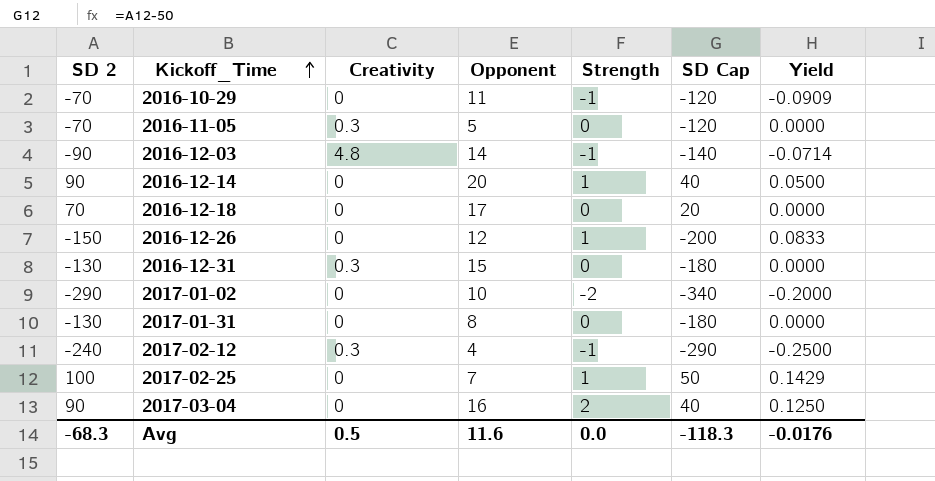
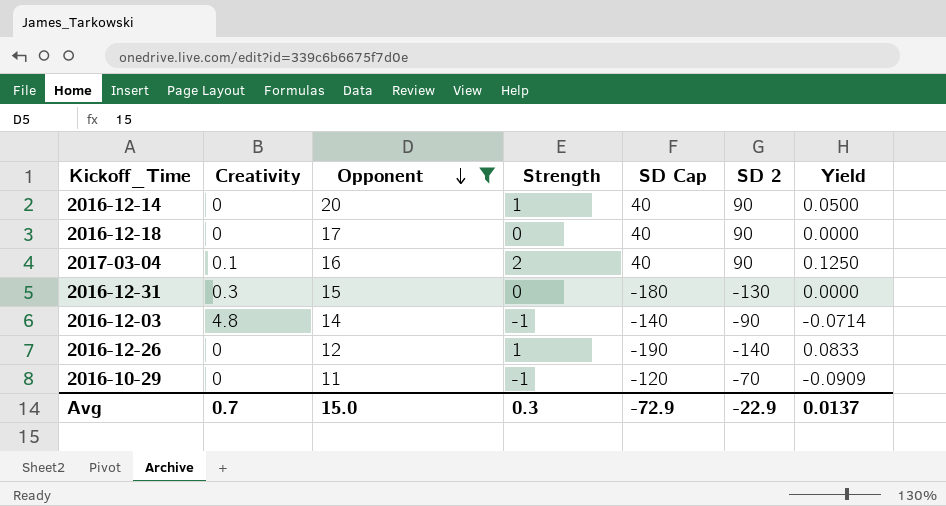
filter: none -> Opponent >= 11
row order: Kickoff_Time ascending -> Opponent descending
column SD 2 | position: 1 -> 6
2016-12-18 | SD Cap: 20 -> 40
2016-12-18 | SD 2: 70 -> 90
2017-03-04 | Creativity: 0 -> 0.1
2016-12-26 | SD Cap: -200 -> -190
2016-12-26 | SD 2: -150 -> -140
Avg | Creativity: 0.5 -> 0.7
Avg | Opponent: 11.6 -> 15.0
Avg | Strength: 0.0 -> 0.3
Avg | SD Cap: -118.3 -> -72.9
Avg | SD 2: -68.3 -> -22.9
Avg | Yield: -0.0176 -> 0.0137

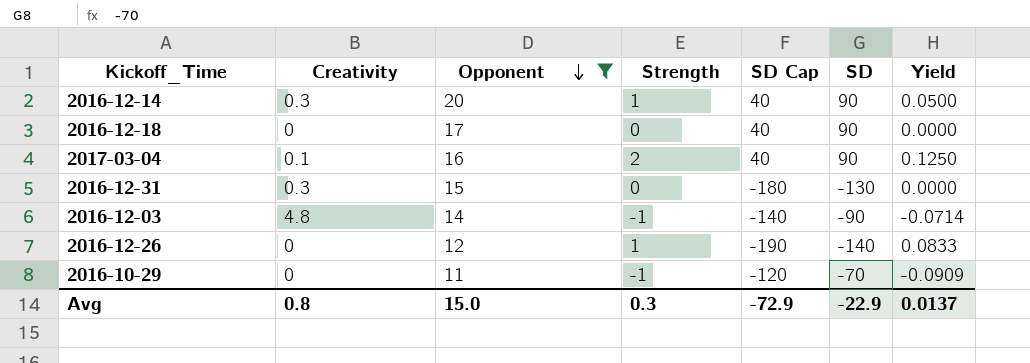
column name: SD 2 -> SD
2016-12-14 | Creativity: 0 -> 0.3
Avg | Creativity: 0.7 -> 0.8

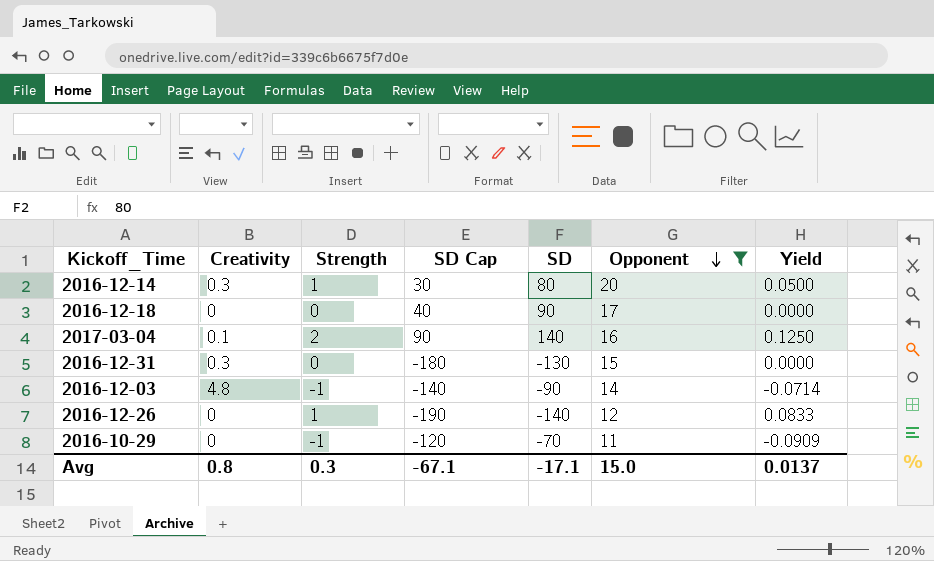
column Opponent | position: 3 -> 6
2016-12-14 | SD Cap: 40 -> 30
2016-12-14 | SD: 90 -> 80
2017-03-04 | SD Cap: 40 -> 90
2017-03-04 | SD: 90 -> 140
Avg | SD Cap: -72.9 -> -67.1
Avg | SD: -22.9 -> -17.1

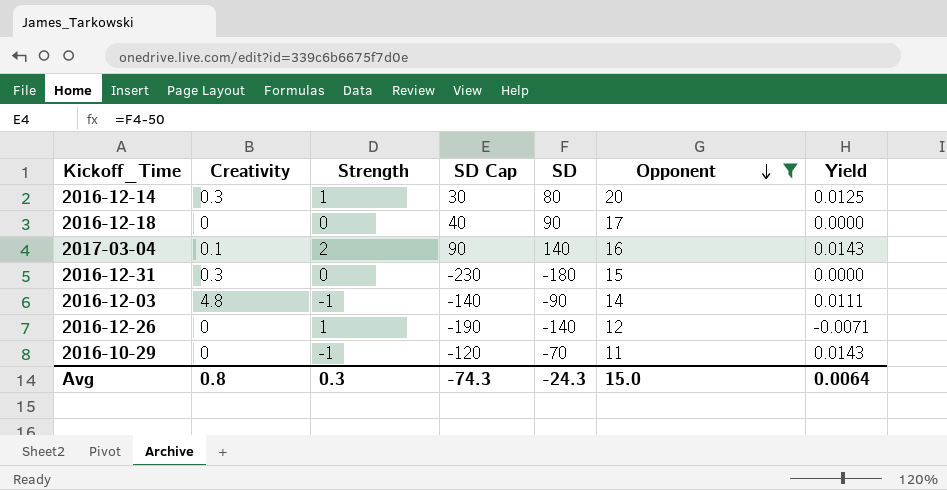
column Yield | formula: [Strength] / [Opponent] -> [Strength] / [SD]
2016-12-31 | SD Cap: -180 -> -230
2016-12-31 | SD: -130 -> -180
Avg | SD Cap: -67.1 -> -74.3
Avg | SD: -17.1 -> -24.3
Avg | Yield: 0.0137 -> 0.0064

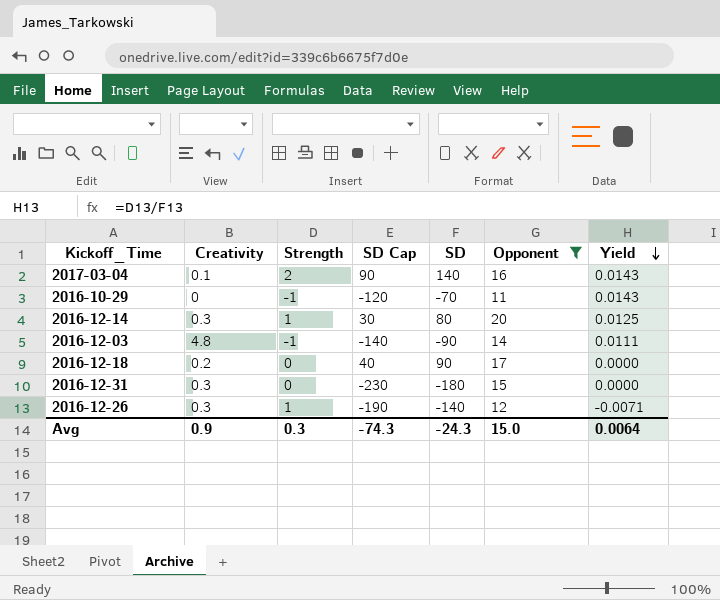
row order: Opponent descending -> Yield descending
2016-12-18 | Creativity: 0 -> 0.2
2016-12-26 | Creativity: 0 -> 0.3
Avg | Creativity: 0.8 -> 0.9

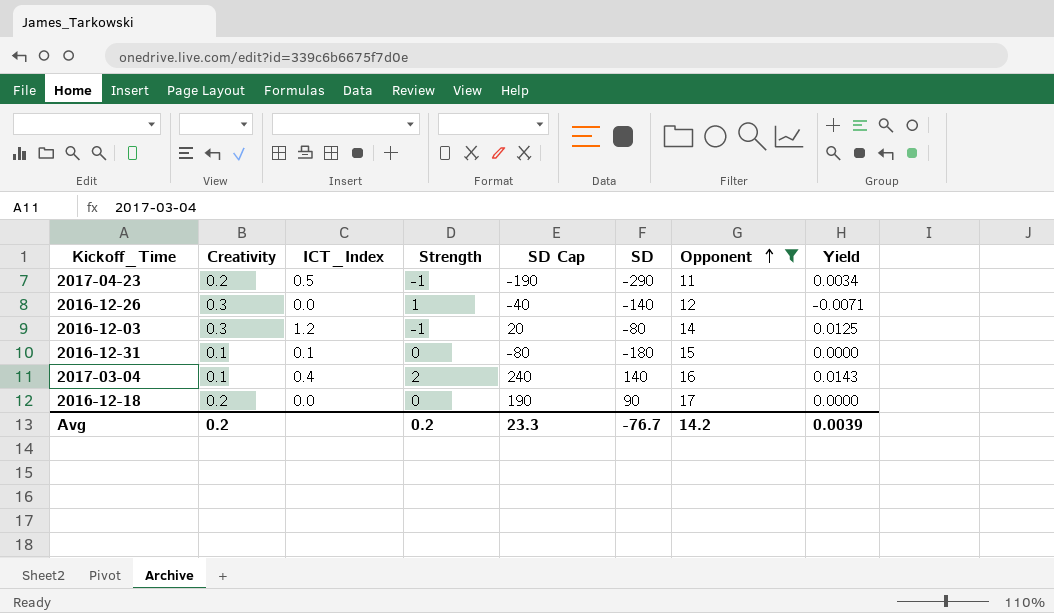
row order: Yield descending -> Opponent ascending
column ICT_Index | position: none -> 3
column SD Cap | formula: [SD] - 50 -> [SD] + 100
row 2016-10-29: 0 | -1 | -120 | -70 | 11 | 0.0143 -> none
row 2016-12-14: 0.3 | 1 | 30 | 80 | 20 | 0.0125 -> none
row 2017-04-23: none -> 0.2 | 0.5 | -1 | -190 | -290 | 11 | 0.0034
2016-12-03 | Creativity: 4.8 -> 0.3
2016-12-03 | SD: -90 -> -80
2016-12-03 | Yield: 0.0111 -> 0.0125
2016-12-31 | Creativity: 0.3 -> 0.1
Avg | Creativity: 0.9 -> 0.2
Avg | Strength: 0.3 -> 0.2
Avg | SD Cap: -74.3 -> 23.3
Avg | SD: -24.3 -> -76.7
Avg | Opponent: 15.0 -> 14.2
Avg | Yield: 0.0064 -> 0.0039

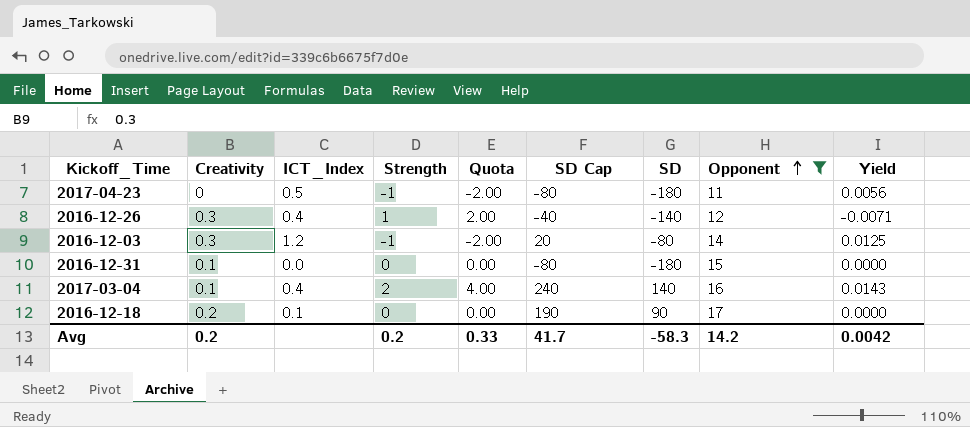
column Quota | formula: none -> [Strength] * 2
2017-04-23 | Creativity: 0.2 -> 0
2017-04-23 | SD Cap: -190 -> -80
2017-04-23 | SD: -290 -> -180
2017-04-23 | Yield: 0.0034 -> 0.0056
2016-12-26 | ICT_Index: 0.0 -> 0.4
2016-12-31 | ICT_Index: 0.1 -> 0.0
2016-12-18 | ICT_Index: 0.0 -> 0.1
Avg | SD Cap: 23.3 -> 41.7
Avg | SD: -76.7 -> -58.3
Avg | Yield: 0.0039 -> 0.0042

